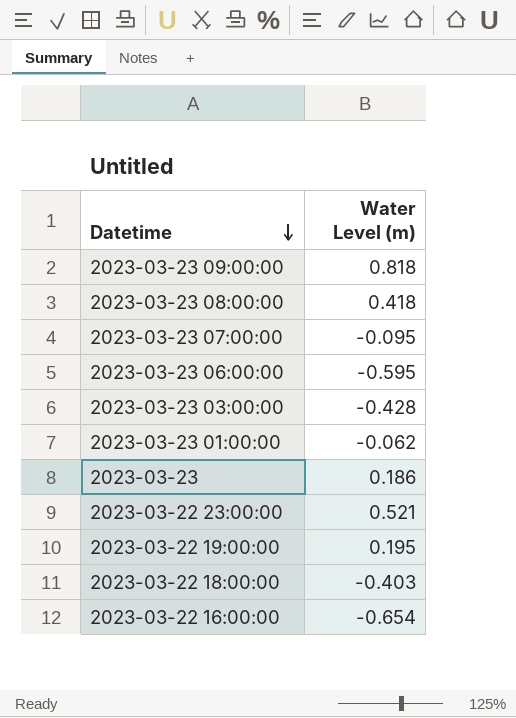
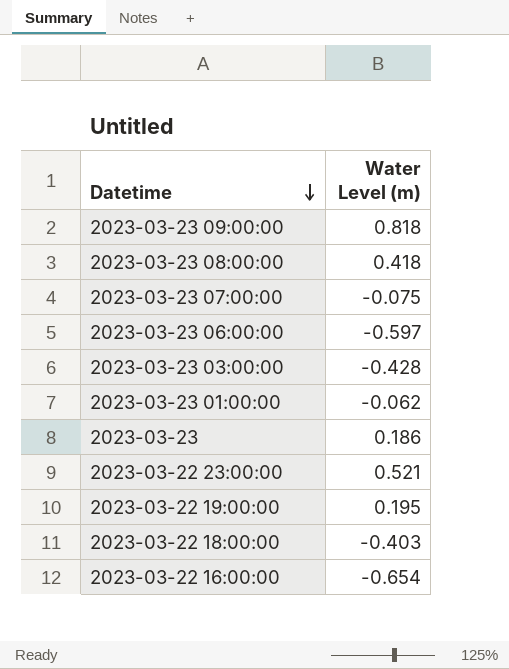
2023-03-23 07:00:00 | Water Level (m): -0.095 -> -0.075
2023-03-23 06:00:00 | Water Level (m): -0.595 -> -0.597

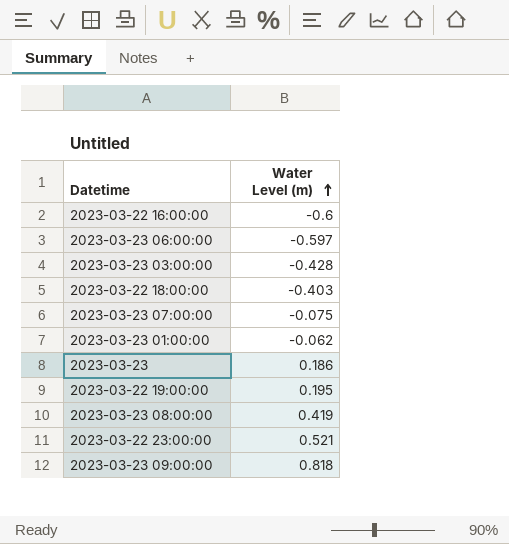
row order: Datetime descending -> Water Level (m) ascending
2023-03-22 16:00:00 | Water Level (m): -0.654 -> -0.6
2023-03-23 08:00:00 | Water Level (m): 0.418 -> 0.419

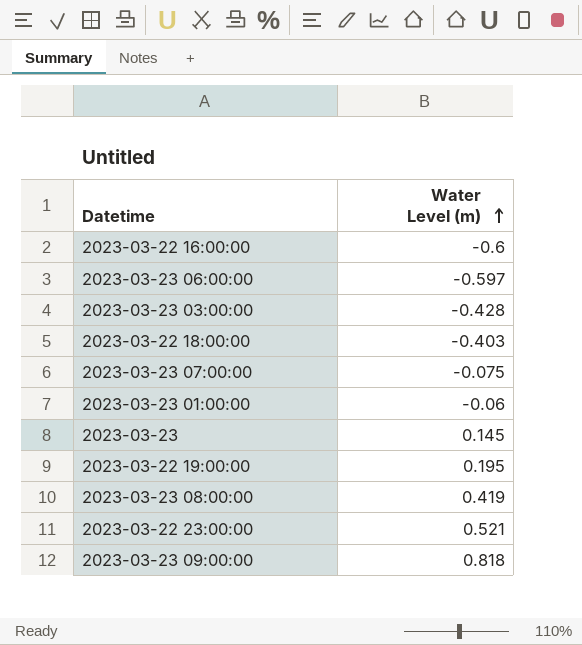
2023-03-23 01:00:00 | Water Level (m): -0.062 -> -0.06
2023-03-23 | Water Level (m): 0.186 -> 0.145

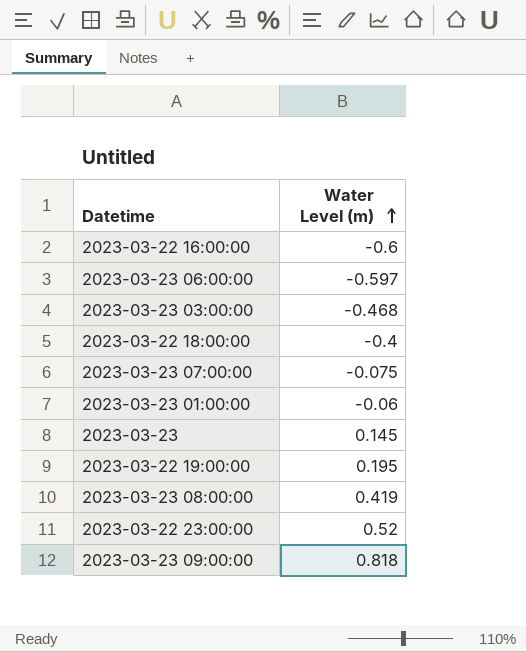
2023-03-23 03:00:00 | Water Level (m): -0.428 -> -0.468
2023-03-22 18:00:00 | Water Level (m): -0.403 -> -0.4
2023-03-22 23:00:00 | Water Level (m): 0.521 -> 0.52

